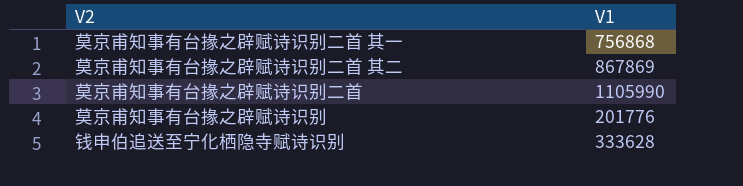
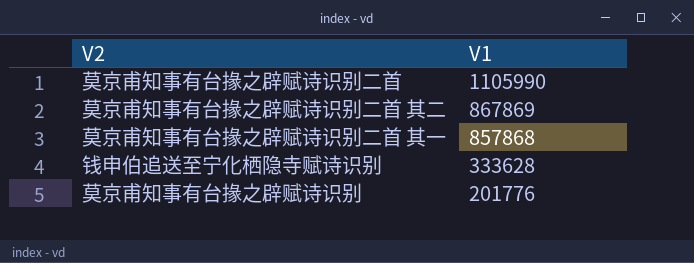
row order: none -> V1 descending
莫京甫知事有台掾之辟赋诗识别二首 其一 | V1: 756868 -> 857868

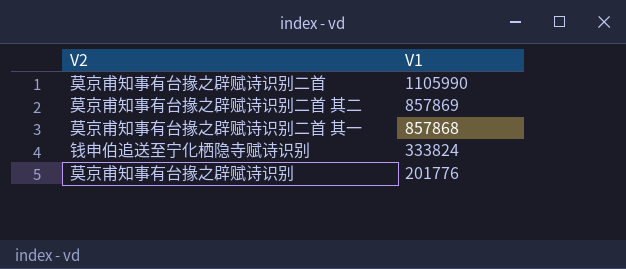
莫京甫知事有台掾之辟赋诗识别二首 其二 | V1: 867869 -> 857869
钱申伯追送至宁化栖隐寺赋诗识别 | V1: 333628 -> 333824

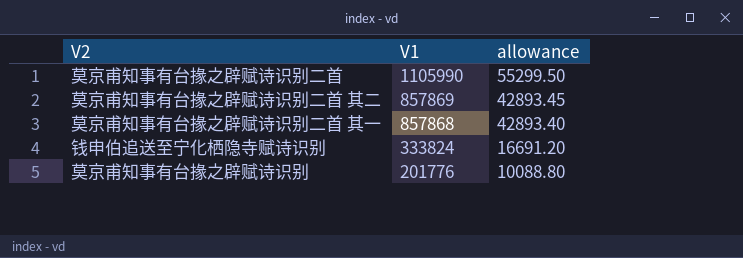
column allowance | formula: none -> [V1] * 0.05

